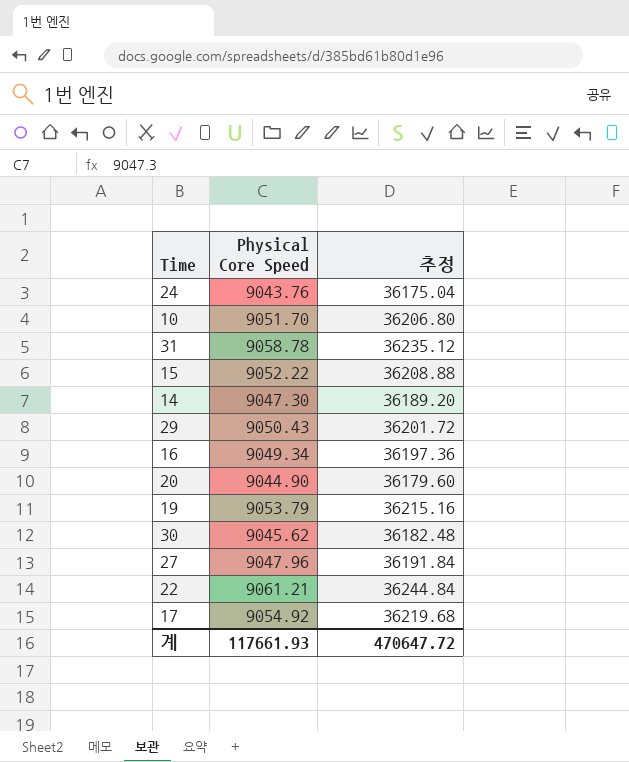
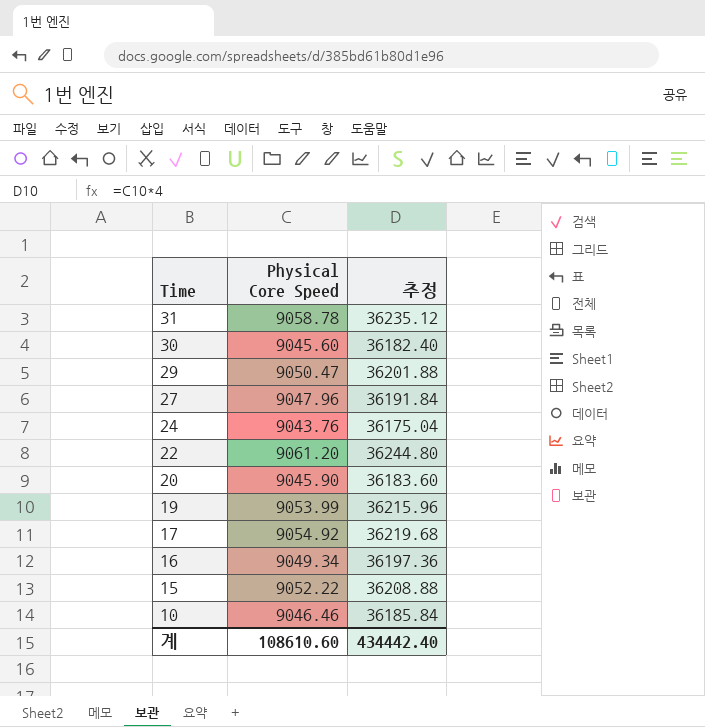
row order: none -> Time descending
row 14: 9047.30 | 36189.20 -> none
30 | Physical Core Speed: 9045.62 -> 9045.60
30 | 추정: 36182.48 -> 36182.40
29 | Physical Core Speed: 9050.43 -> 9050.47
29 | 추정: 36201.72 -> 36201.88
22 | Physical Core Speed: 9061.21 -> 9061.20
22 | 추정: 36244.84 -> 36244.80
20 | Physical Core Speed: 9044.90 -> 9045.90
20 | 추정: 36179.60 -> 36183.60
19 | Physical Core Speed: 9053.79 -> 9053.99
19 | 추정: 36215.16 -> 36215.96
10 | Physical Core Speed: 9051.70 -> 9046.46
10 | 추정: 36206.80 -> 36185.84
계 | Physical Core Speed: 117661.93 -> 108610.60
계 | 추정: 470647.72 -> 434442.40

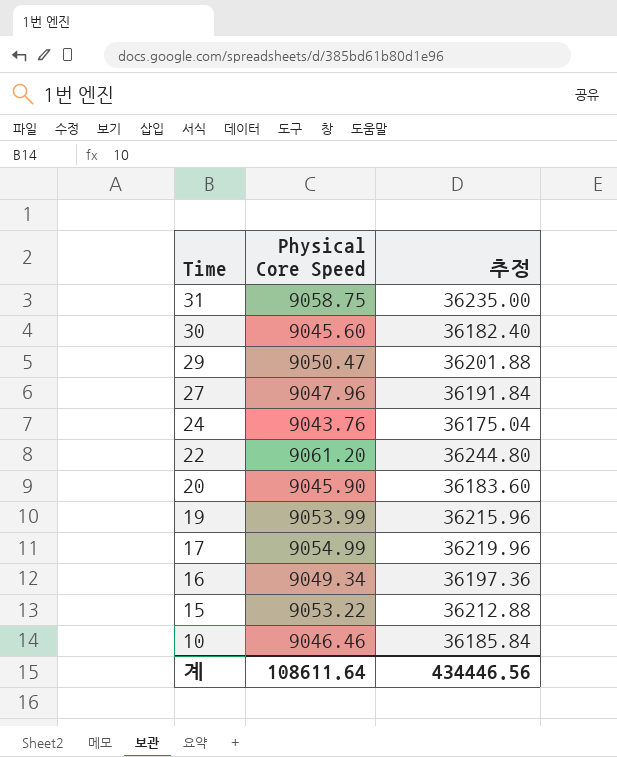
31 | Physical Core Speed: 9058.78 -> 9058.75
31 | 추정: 36235.12 -> 36235.00
17 | Physical Core Speed: 9054.92 -> 9054.99
17 | 추정: 36219.68 -> 36219.96
15 | Physical Core Speed: 9052.22 -> 9053.22
15 | 추정: 36208.88 -> 36212.88
계 | Physical Core Speed: 108610.60 -> 108611.64
계 | 추정: 434442.40 -> 434446.56

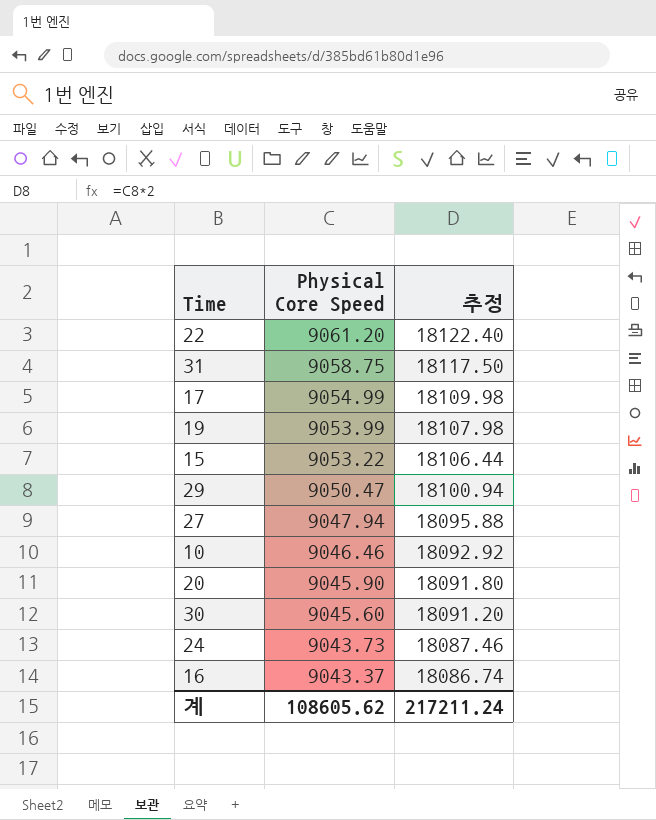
row order: Time descending -> Physical Core Speed descending
column 추정 | formula: [Physical Core Speed] * 4 -> [Physical Core Speed] * 2
27 | Physical Core Speed: 9047.96 -> 9047.94
24 | Physical Core Speed: 9043.76 -> 9043.73
16 | Physical Core Speed: 9049.34 -> 9043.37
계 | Physical Core Speed: 108611.64 -> 108605.62
계 | 추정: 434446.56 -> 217211.24

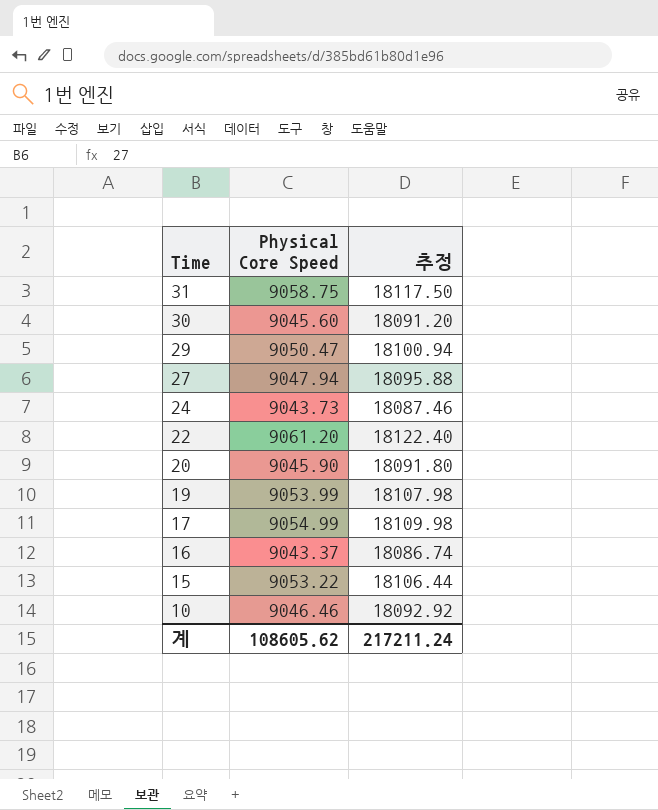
row order: Physical Core Speed descending -> Time descending

